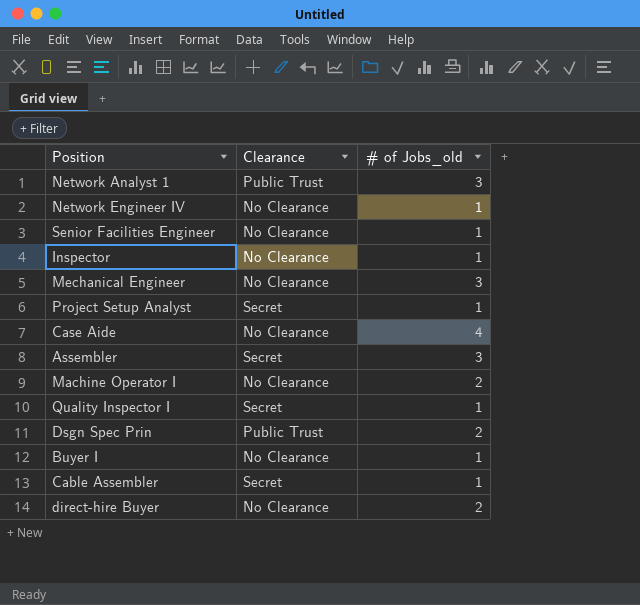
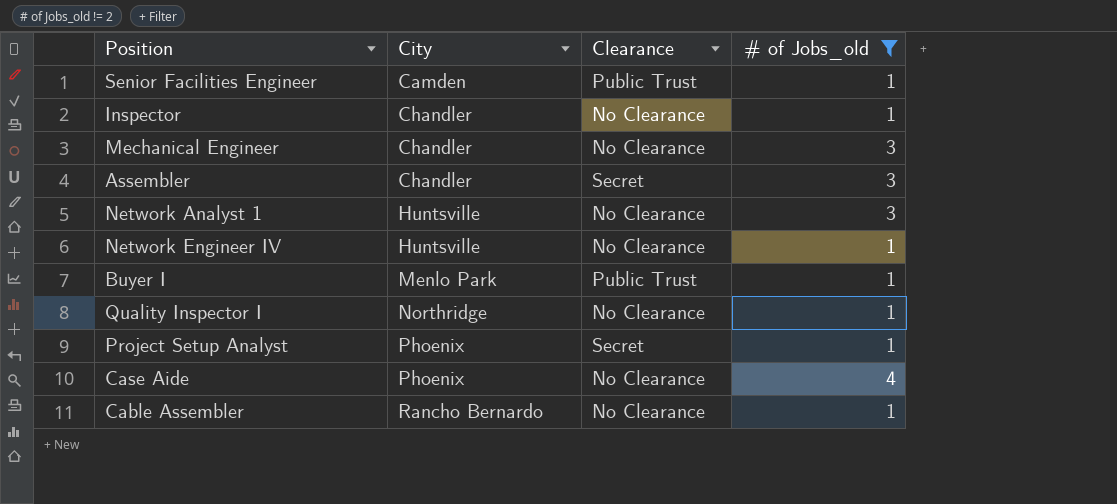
filter: none -> # of Jobs_old != 2
row order: none -> City ascending
column City | position: none -> 2
Senior Facilities Engineer | Clearance: No Clearance -> Public Trust
Network Analyst 1 | Clearance: Public Trust -> No Clearance
Buyer I | Clearance: No Clearance -> Public Trust
Quality Inspector I | Clearance: Secret -> No Clearance
Cable Assembler | Clearance: Secret -> No Clearance

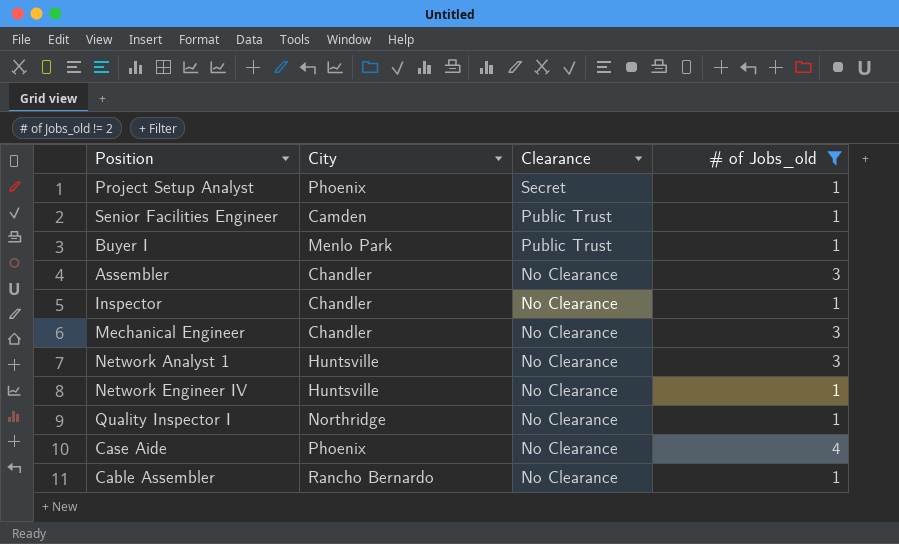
row order: City ascending -> Clearance descending
Assembler | Clearance: Secret -> No Clearance

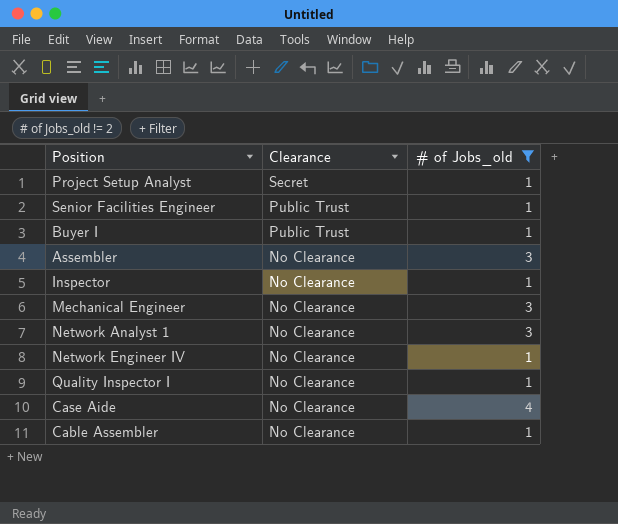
column City | position: 2 -> none

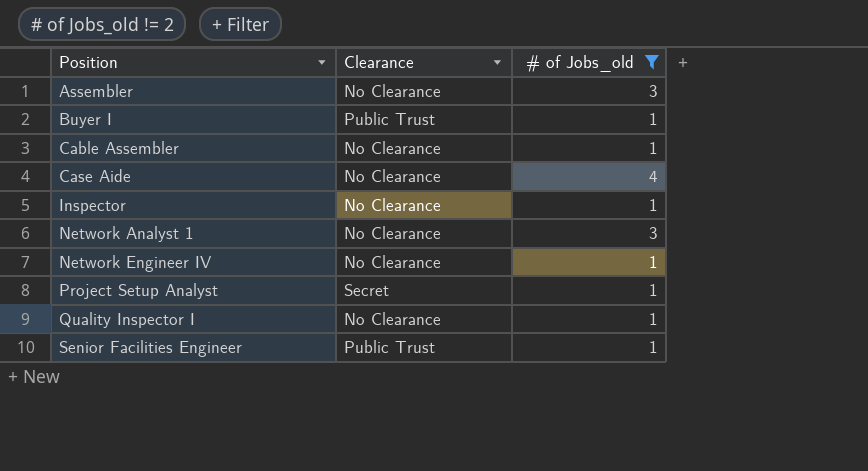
row order: Clearance descending -> Position ascending
row Mechanical Engineer: No Clearance | 3 -> none

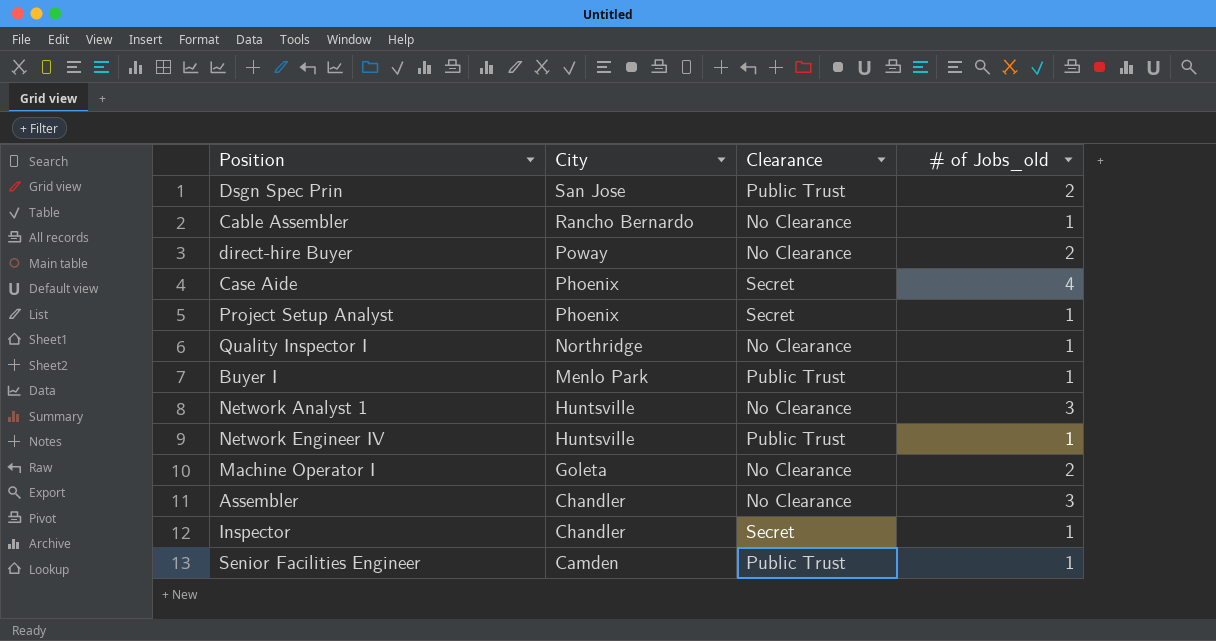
filter: # of Jobs_old != 2 -> none
row order: Position ascending -> City descending
column City | position: none -> 2
Case Aide | Clearance: No Clearance -> Secret
Network Engineer IV | Clearance: No Clearance -> Public Trust
Inspector | Clearance: No Clearance -> Secret

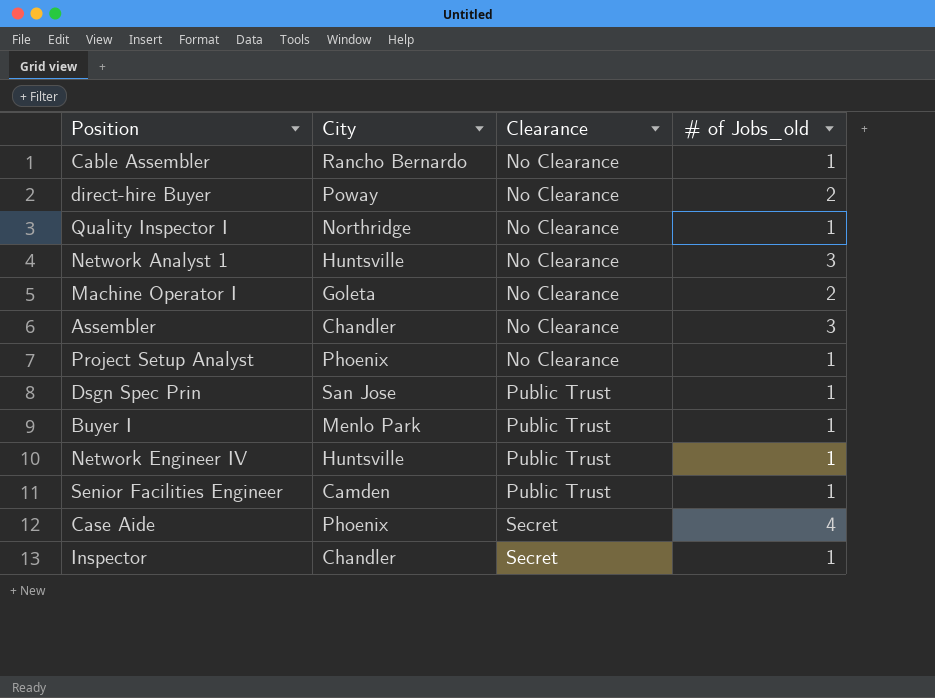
row order: City descending -> Clearance ascending
Project Setup Analyst | Clearance: Secret -> No Clearance
Dsgn Spec Prin | # of Jobs_old: 2 -> 1

